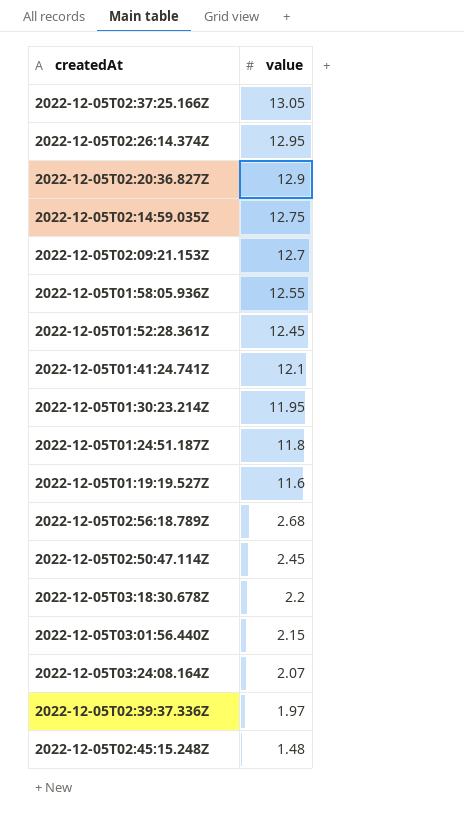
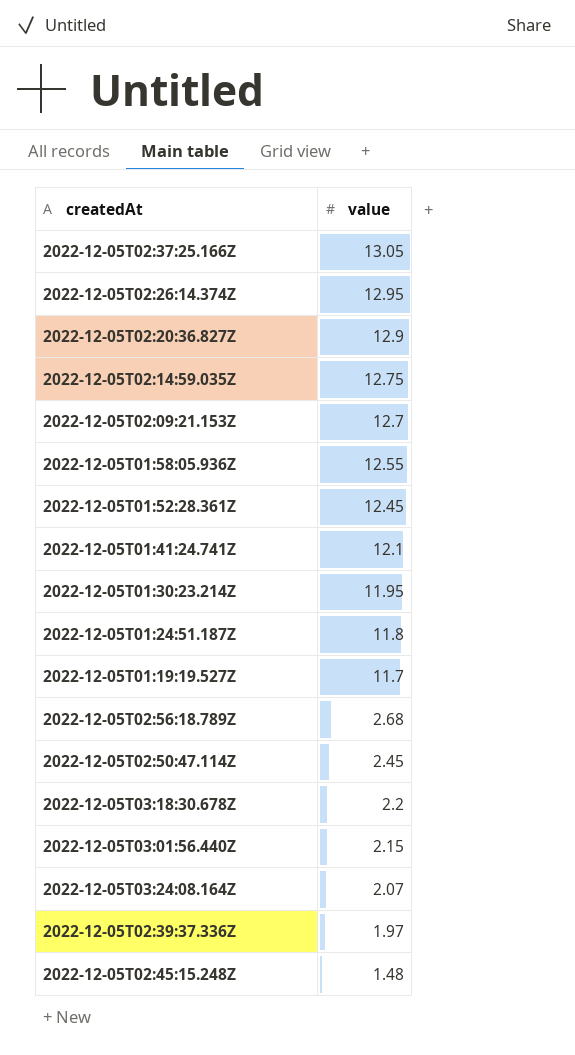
2022-12-05T01:19:19.527Z | value: 11.6 -> 11.7

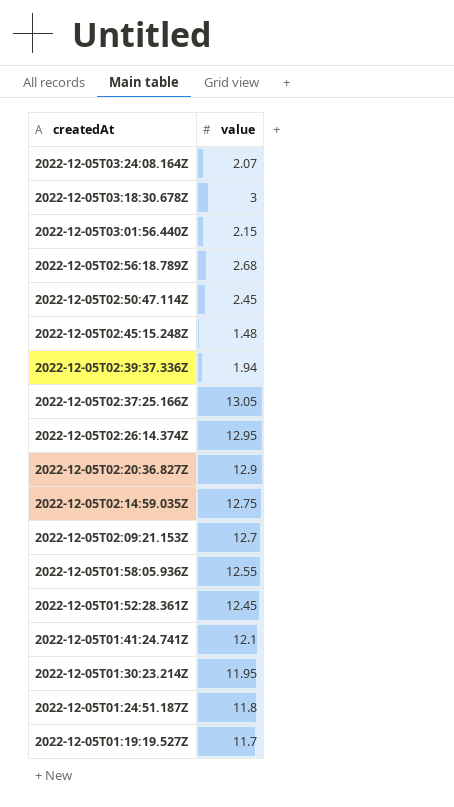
row order: value descending -> createdAt descending
2022-12-05T03:18:30.678Z | value: 2.2 -> 3
2022-12-05T02:39:37.336Z | value: 1.97 -> 1.94

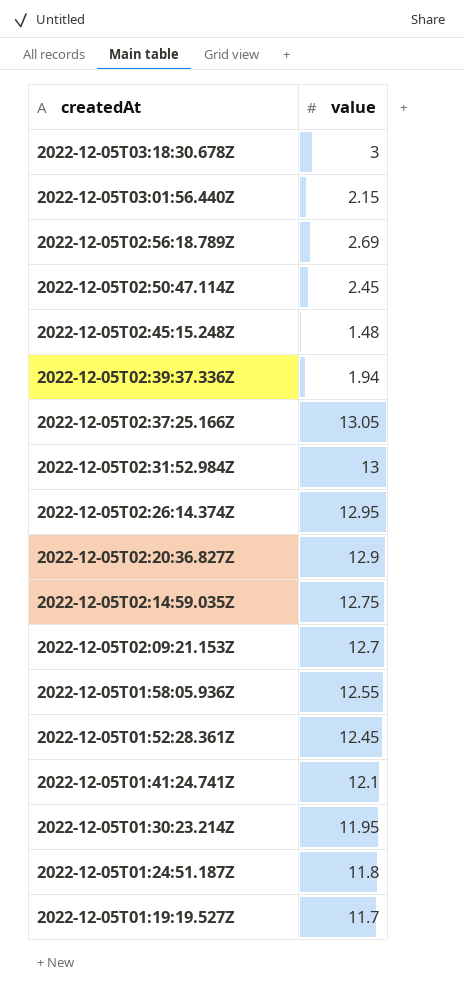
row 2022-12-05T03:24:08.164Z: 2.07 -> none
2022-12-05T02:56:18.789Z | value: 2.68 -> 2.69
row 2022-12-05T02:31:52.984Z: none -> 13

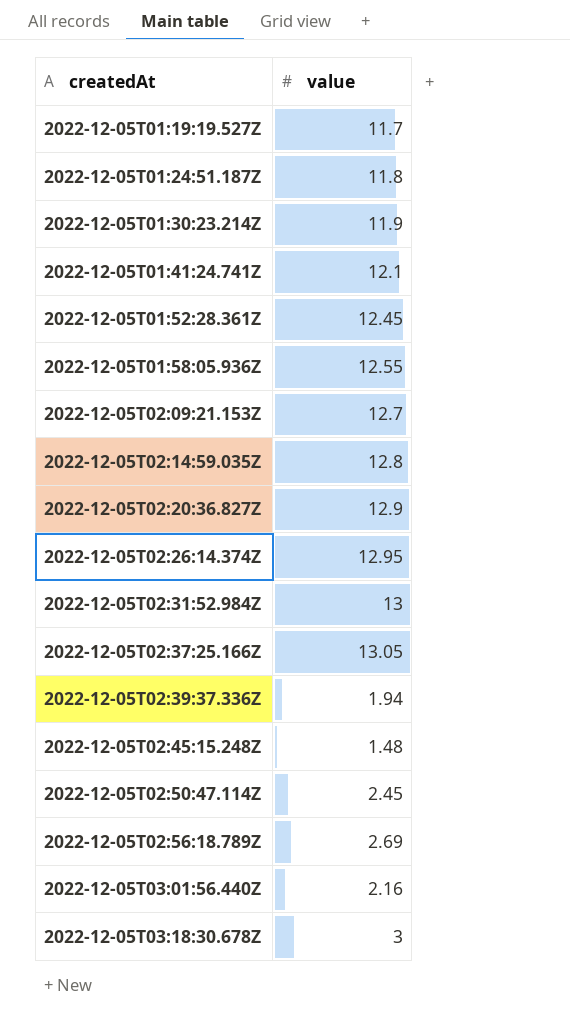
row order: createdAt descending -> createdAt ascending
2022-12-05T01:30:23.214Z | value: 11.95 -> 11.9
2022-12-05T02:14:59.035Z | value: 12.75 -> 12.8
2022-12-05T03:01:56.440Z | value: 2.15 -> 2.16

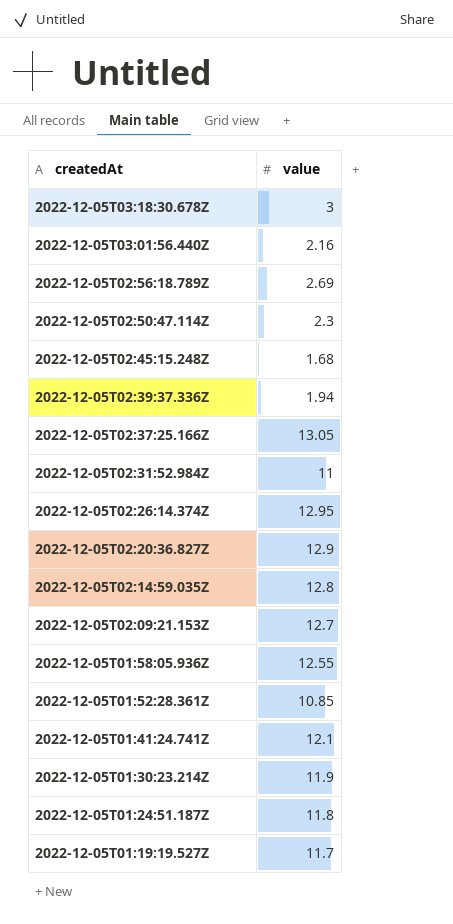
row order: createdAt ascending -> createdAt descending
2022-12-05T02:50:47.114Z | value: 2.45 -> 2.3
2022-12-05T02:45:15.248Z | value: 1.48 -> 1.68
2022-12-05T02:31:52.984Z | value: 13 -> 11
2022-12-05T01:52:28.361Z | value: 12.45 -> 10.85

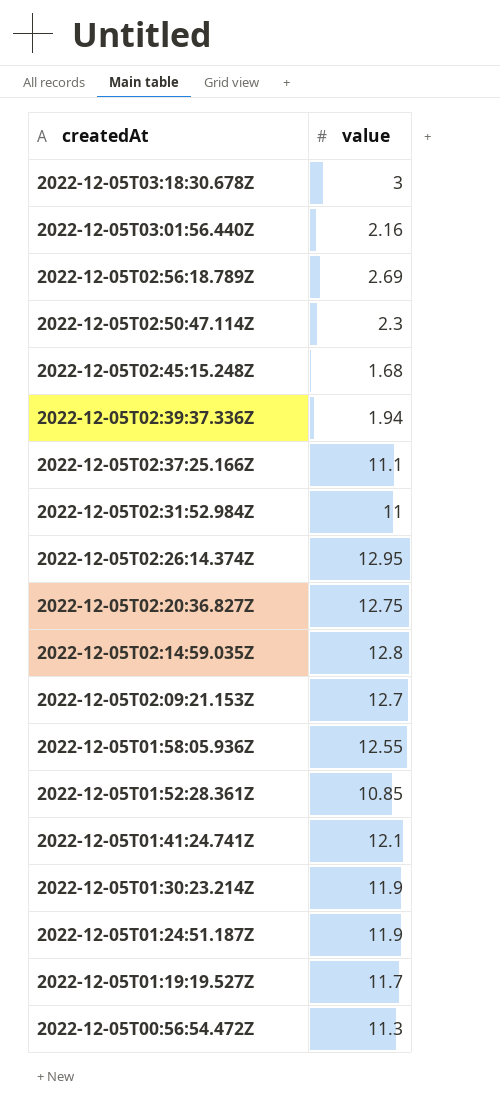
2022-12-05T02:37:25.166Z | value: 13.05 -> 11.1
2022-12-05T02:20:36.827Z | value: 12.9 -> 12.75
2022-12-05T01:24:51.187Z | value: 11.8 -> 11.9
row 2022-12-05T00:56:54.472Z: none -> 11.3

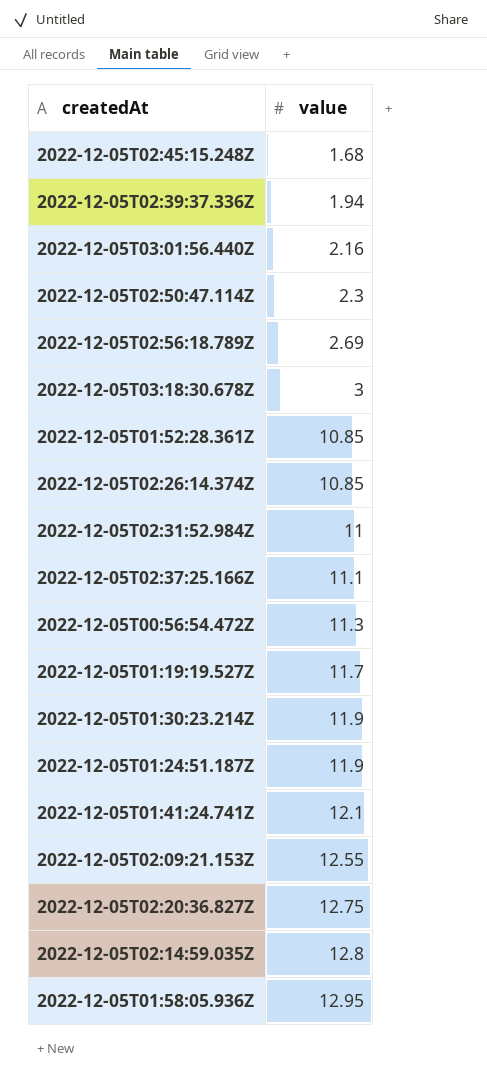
row order: createdAt descending -> value ascending
2022-12-05T02:26:14.374Z | value: 12.95 -> 10.85
2022-12-05T02:09:21.153Z | value: 12.7 -> 12.55
2022-12-05T01:58:05.936Z | value: 12.55 -> 12.95

